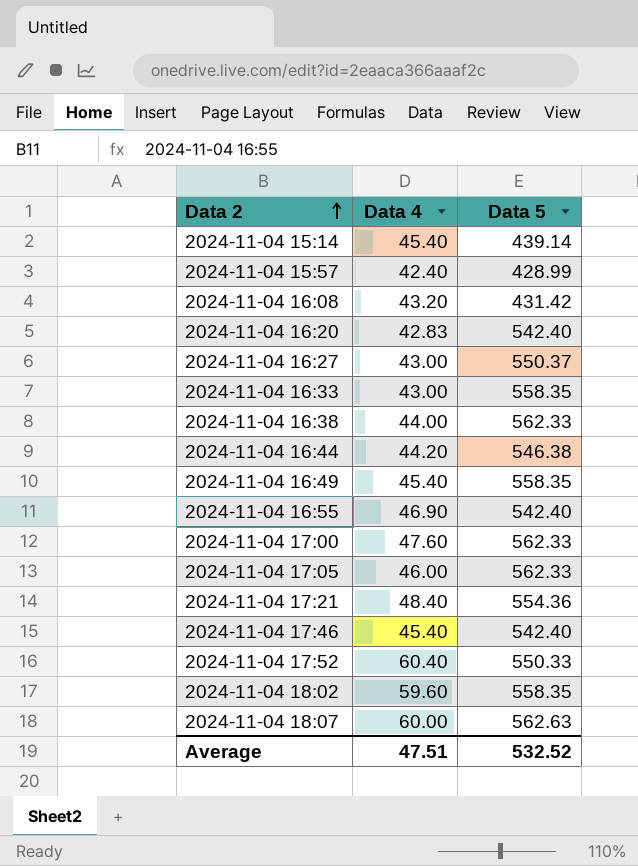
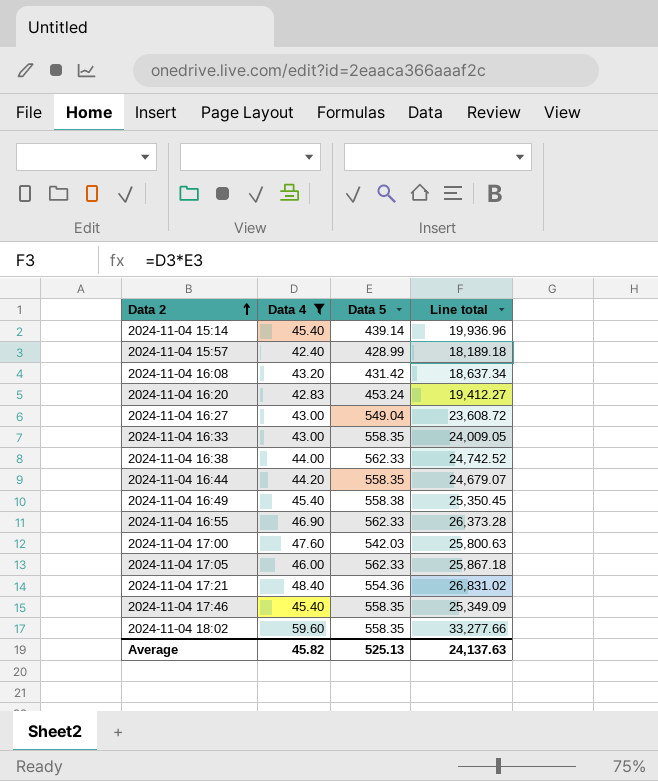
filter: none -> Data 4 <= 59.60
column Line total | formula: none -> [Data 4] * [Data 5]
2024-11-04 16:20 | Data 5: 542.40 -> 453.24
2024-11-04 16:27 | Data 5: 550.37 -> 549.04
2024-11-04 16:44 | Data 5: 546.38 -> 558.35
2024-11-04 16:49 | Data 5: 558.35 -> 558.38
2024-11-04 16:55 | Data 5: 542.40 -> 562.33
2024-11-04 17:00 | Data 5: 562.33 -> 542.03
2024-11-04 17:46 | Data 5: 542.40 -> 558.35
Average | Data 4: 47.51 -> 45.82
Average | Data 5: 532.52 -> 525.13

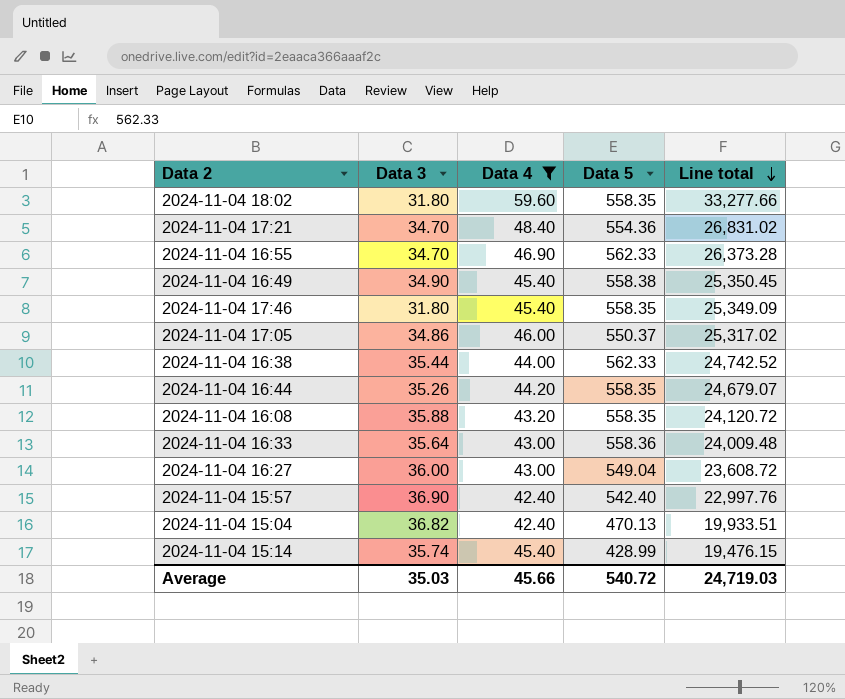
row order: Data 2 ascending -> Line total descending
column Data 3 | position: none -> 2
row 2024-11-04 16:20: 42.83 | 453.24 | 19,412.27 -> none
row 2024-11-04 17:00: 47.60 | 542.03 | 25,800.63 -> none
2024-11-04 17:05 | Data 5: 562.33 -> 550.37
2024-11-04 17:05 | Line total: 25,867.18 -> 25,317.02
2024-11-04 16:08 | Data 5: 431.42 -> 558.35
2024-11-04 16:08 | Line total: 18,637.34 -> 24,120.72
2024-11-04 16:33 | Data 5: 558.35 -> 558.36
2024-11-04 16:33 | Line total: 24,009.05 -> 24,009.48
2024-11-04 15:57 | Data 5: 428.99 -> 542.40
2024-11-04 15:57 | Line total: 18,189.18 -> 22,997.76
row 2024-11-04 15:04: none -> 36.82 | 42.40 | 470.13 | 19,933.51
2024-11-04 15:14 | Data 5: 439.14 -> 428.99
2024-11-04 15:14 | Line total: 19,936.96 -> 19,476.15
Average | Data 4: 45.82 -> 45.66
Average | Data 5: 525.13 -> 540.72
Average | Line total: 24,137.63 -> 24,719.03

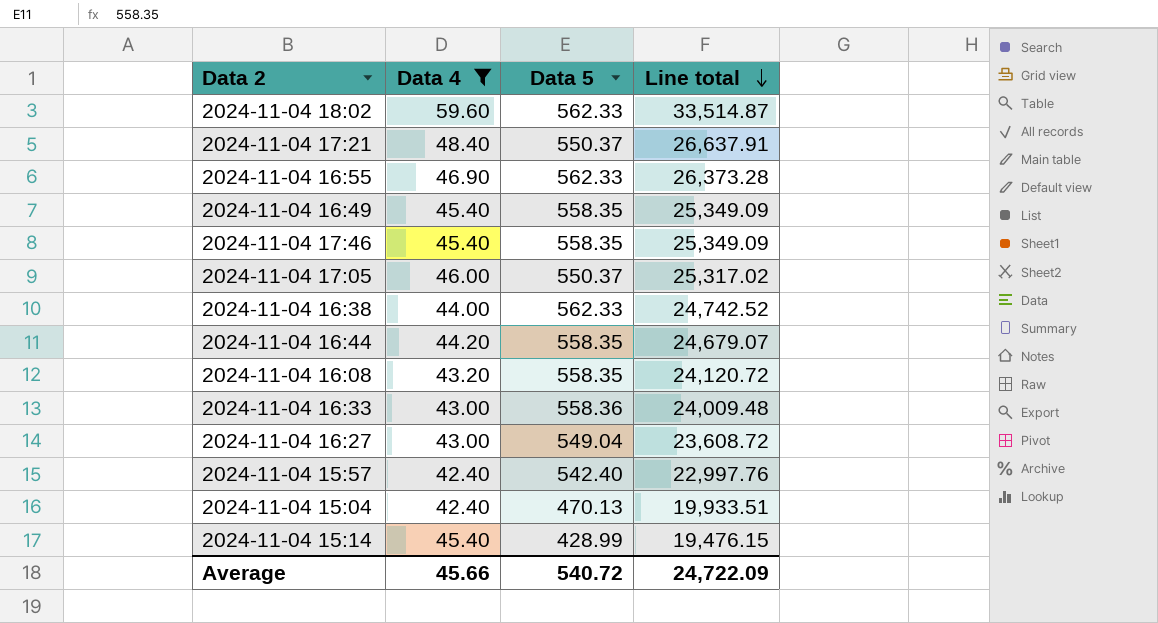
column Data 3 | position: 2 -> none
2024-11-04 18:02 | Data 5: 558.35 -> 562.33
2024-11-04 18:02 | Line total: 33,277.66 -> 33,514.87
2024-11-04 17:21 | Data 5: 554.36 -> 550.37
2024-11-04 17:21 | Line total: 26,831.02 -> 26,637.91
2024-11-04 16:49 | Data 5: 558.38 -> 558.35
2024-11-04 16:49 | Line total: 25,350.45 -> 25,349.09
Average | Line total: 24,719.03 -> 24,722.09

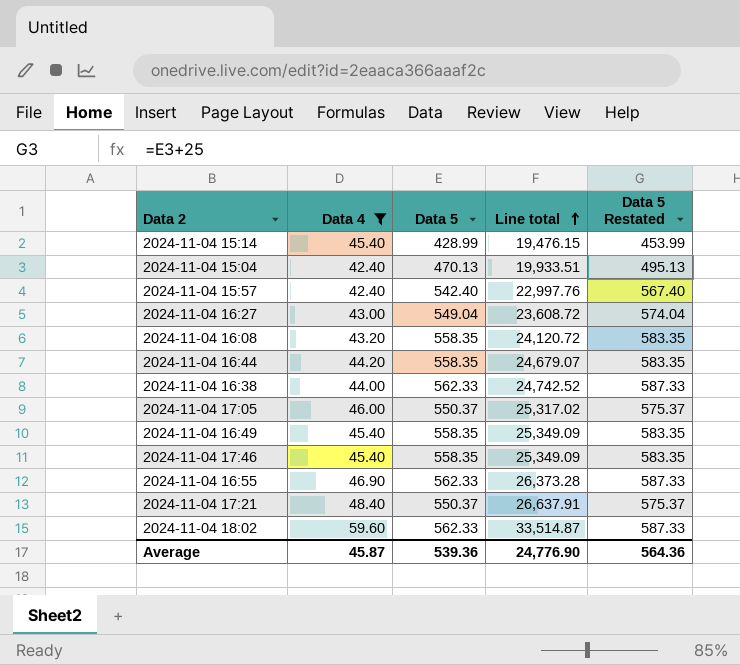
row order: Line total descending -> Line total ascending
column Data 5 Restated | formula: none -> [Data 5] + 25
row 2024-11-04 16:33: 43.00 | 558.36 | 24,009.48 -> none
Average | Data 4: 45.66 -> 45.87
Average | Data 5: 540.72 -> 539.36
Average | Line total: 24,722.09 -> 24,776.90

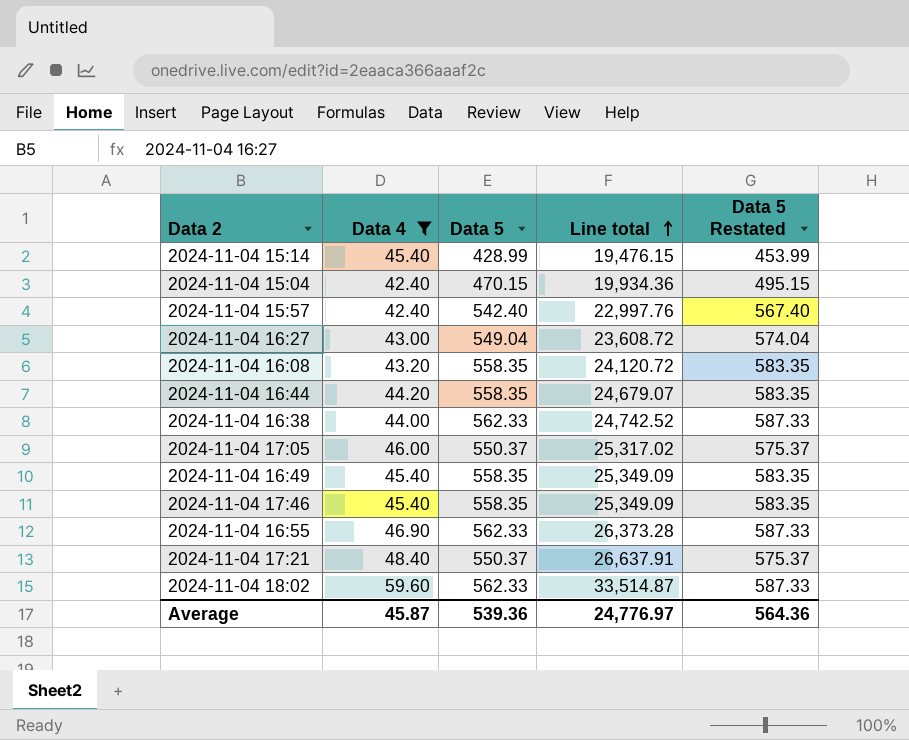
2024-11-04 15:04 | Data 5: 470.13 -> 470.15
2024-11-04 15:04 | Line total: 19,933.51 -> 19,934.36
2024-11-04 15:04 | Data 5 Restated: 495.13 -> 495.15
Average | Line total: 24,776.90 -> 24,776.97

